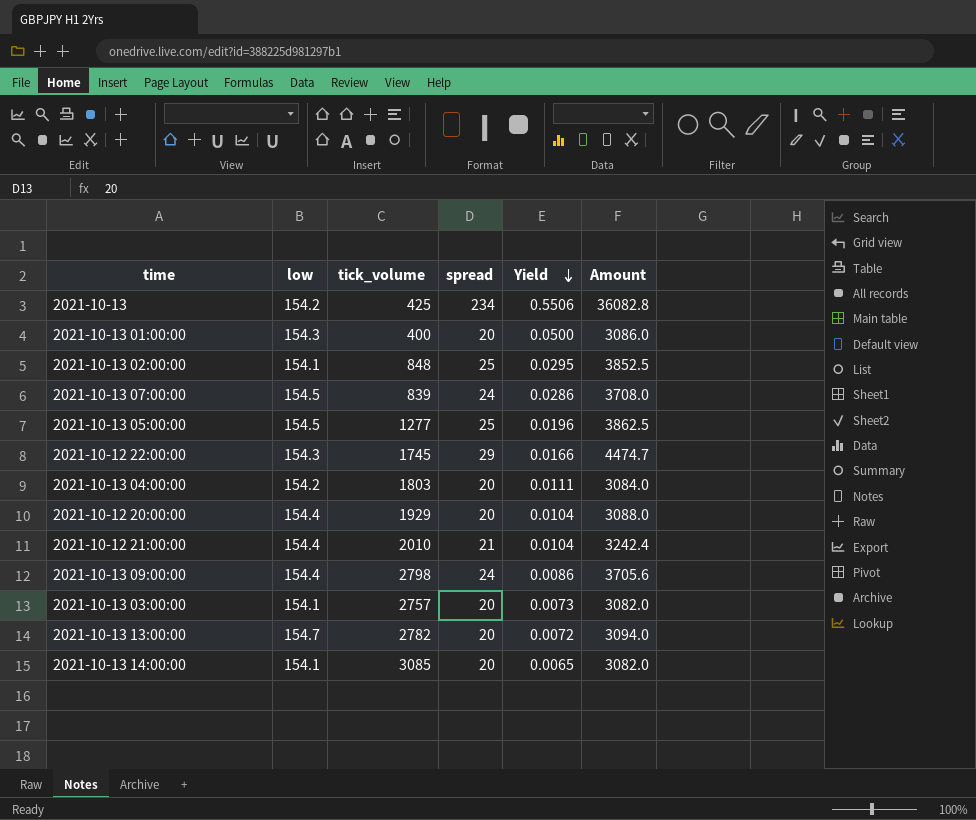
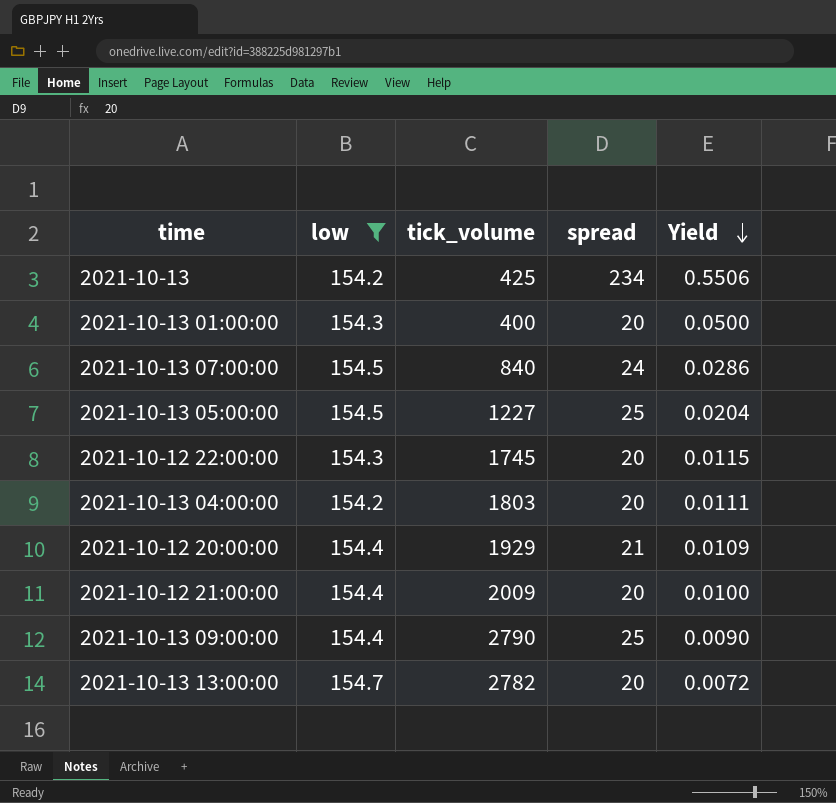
filter: none -> low != 154.1
column Amount | formula: [low] * [spread] -> none
2021-10-13 07:00:00 | tick_volume: 839 -> 840
2021-10-13 05:00:00 | tick_volume: 1277 -> 1227
2021-10-13 05:00:00 | Yield: 0.0196 -> 0.0204
2021-10-12 22:00:00 | spread: 29 -> 20
2021-10-12 22:00:00 | Yield: 0.0166 -> 0.0115
2021-10-12 20:00:00 | spread: 20 -> 21
2021-10-12 20:00:00 | Yield: 0.0104 -> 0.0109
2021-10-12 21:00:00 | tick_volume: 2010 -> 2009
2021-10-12 21:00:00 | spread: 21 -> 20
2021-10-12 21:00:00 | Yield: 0.0104 -> 0.0100
2021-10-13 09:00:00 | tick_volume: 2798 -> 2790
2021-10-13 09:00:00 | spread: 24 -> 25
2021-10-13 09:00:00 | Yield: 0.0086 -> 0.0090

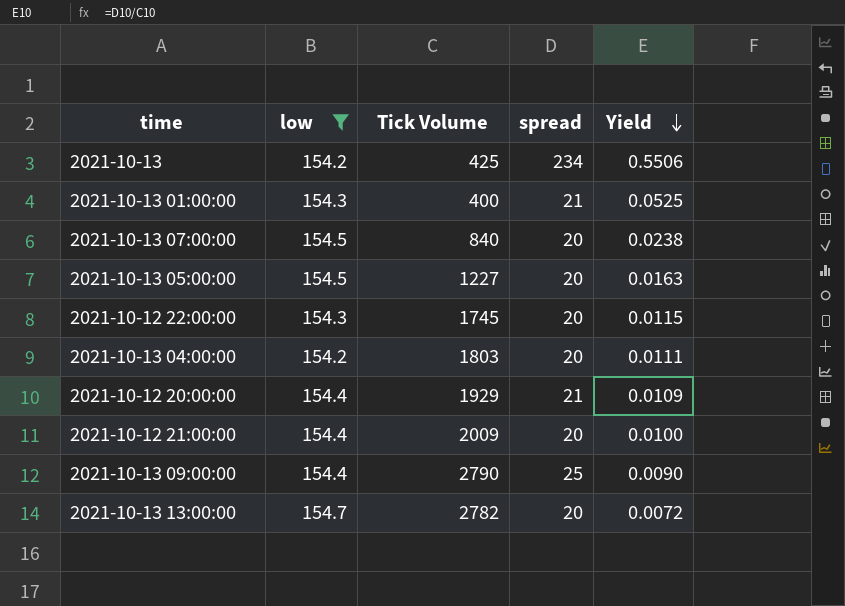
column name: tick_volume -> Tick Volume
2021-10-13 01:00:00 | spread: 20 -> 21
2021-10-13 01:00:00 | Yield: 0.0500 -> 0.0525
2021-10-13 07:00:00 | spread: 24 -> 20
2021-10-13 07:00:00 | Yield: 0.0286 -> 0.0238
2021-10-13 05:00:00 | spread: 25 -> 20
2021-10-13 05:00:00 | Yield: 0.0204 -> 0.0163

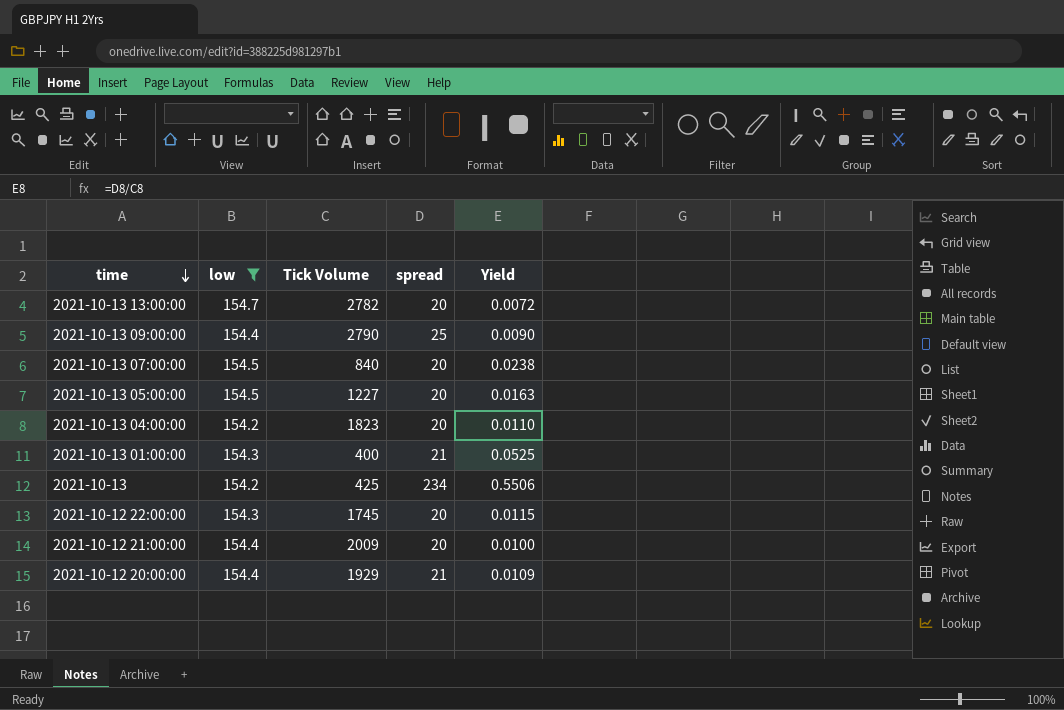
row order: Yield descending -> time descending
2021-10-13 04:00:00 | Tick Volume: 1803 -> 1823
2021-10-13 04:00:00 | Yield: 0.0111 -> 0.0110

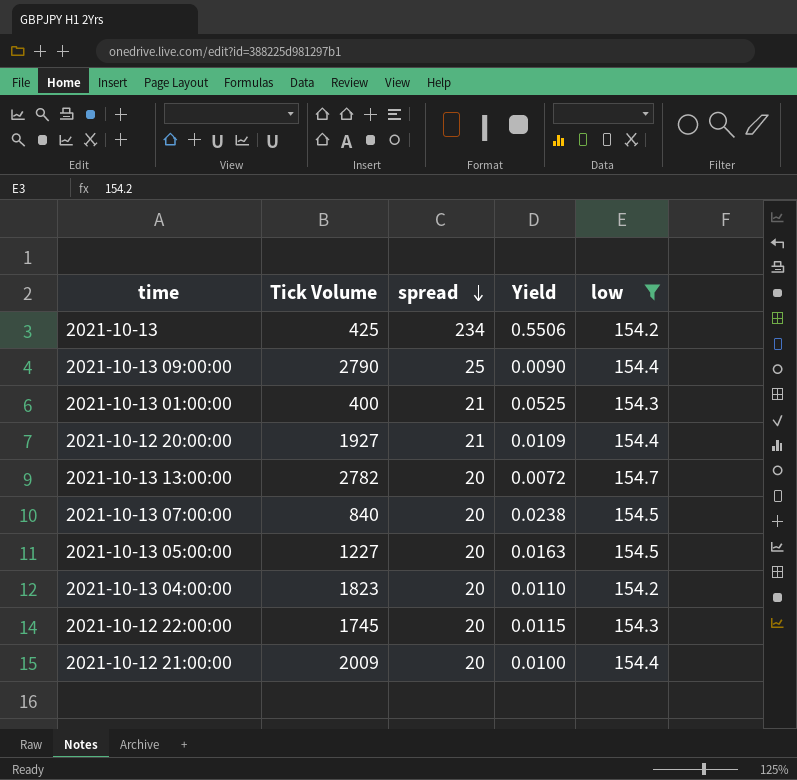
row order: time descending -> spread descending
column low | position: 2 -> 5
2021-10-12 20:00:00 | Tick Volume: 1929 -> 1927

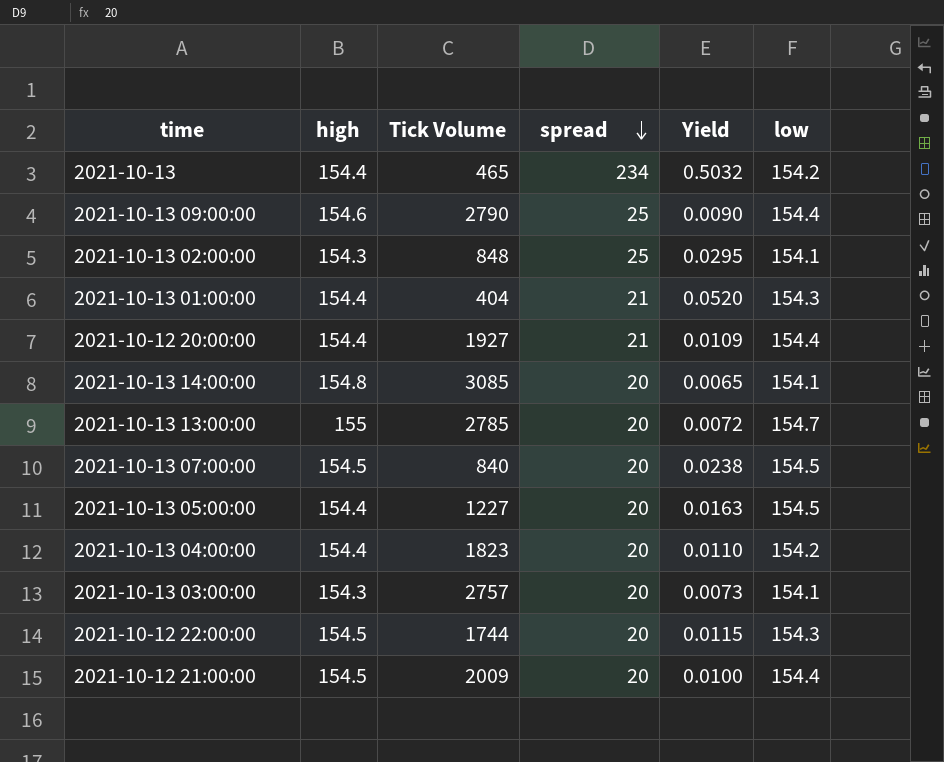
filter: low != 154.1 -> none
column high | position: none -> 2
2021-10-13 | Tick Volume: 425 -> 465
2021-10-13 | Yield: 0.5506 -> 0.5032
2021-10-13 01:00:00 | Tick Volume: 400 -> 404
2021-10-13 01:00:00 | Yield: 0.0525 -> 0.0520
2021-10-13 13:00:00 | Tick Volume: 2782 -> 2785
2021-10-12 22:00:00 | Tick Volume: 1745 -> 1744

